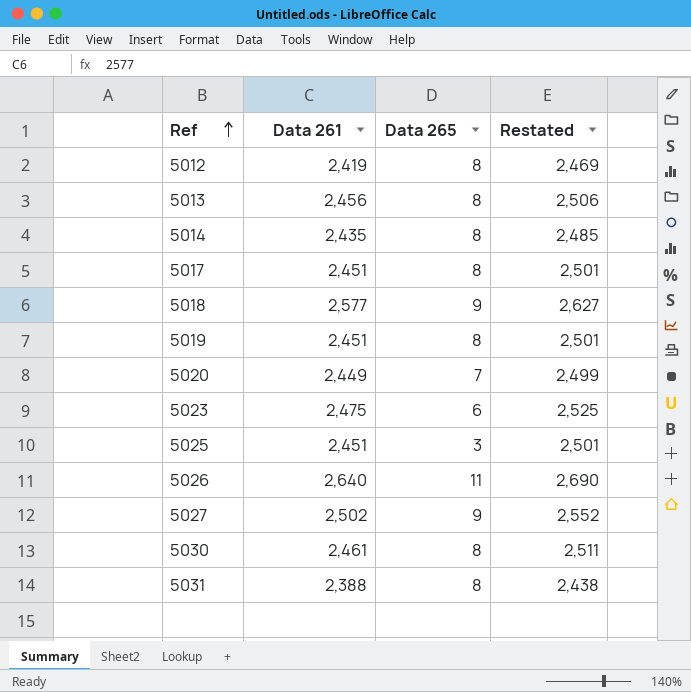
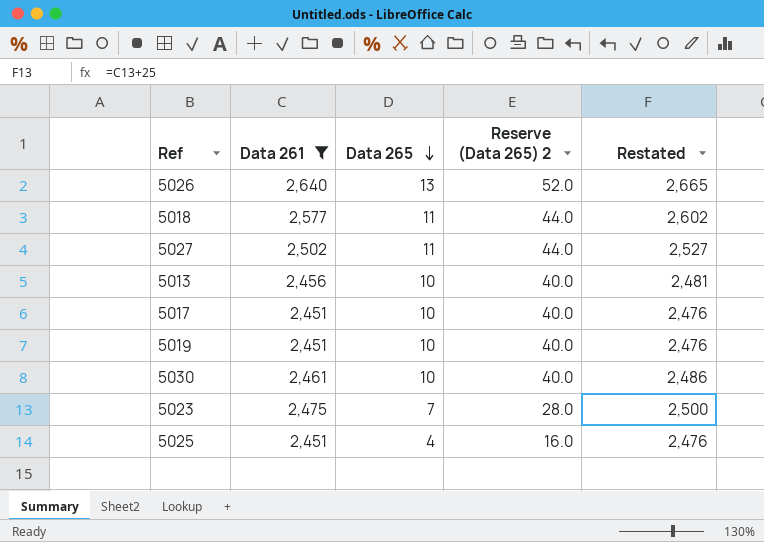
filter: none -> Data 261 >= 2,451
row order: Ref ascending -> Data 265 descending
column Reserve (Data 265) 2 | formula: none -> [Data 265] * 4
column Restated | formula: [Data 261] + 50 -> [Data 261] + 25
5026 | Data 265: 11 -> 13
5018 | Data 265: 9 -> 11
5027 | Data 265: 9 -> 11
5013 | Data 265: 8 -> 10
5017 | Data 265: 8 -> 10
5019 | Data 265: 8 -> 10
5030 | Data 265: 8 -> 10
5023 | Data 265: 6 -> 7
5025 | Data 265: 3 -> 4

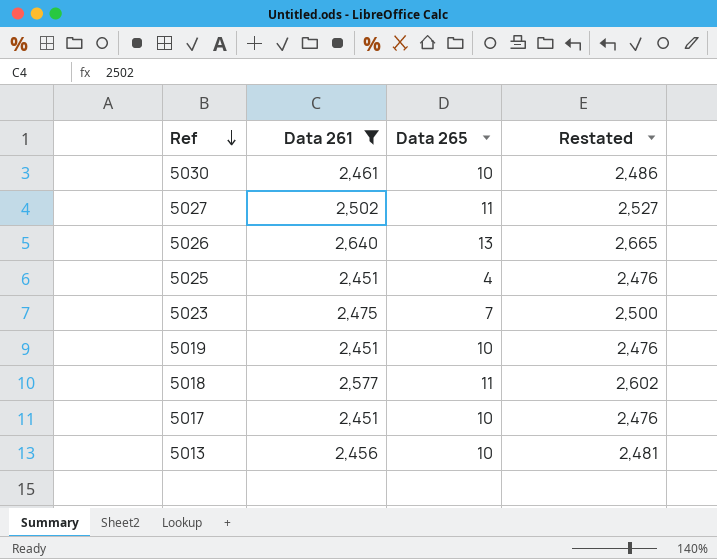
row order: Data 265 descending -> Ref descending
column Reserve (Data 265) 2 | formula: [Data 265] * 4 -> none

